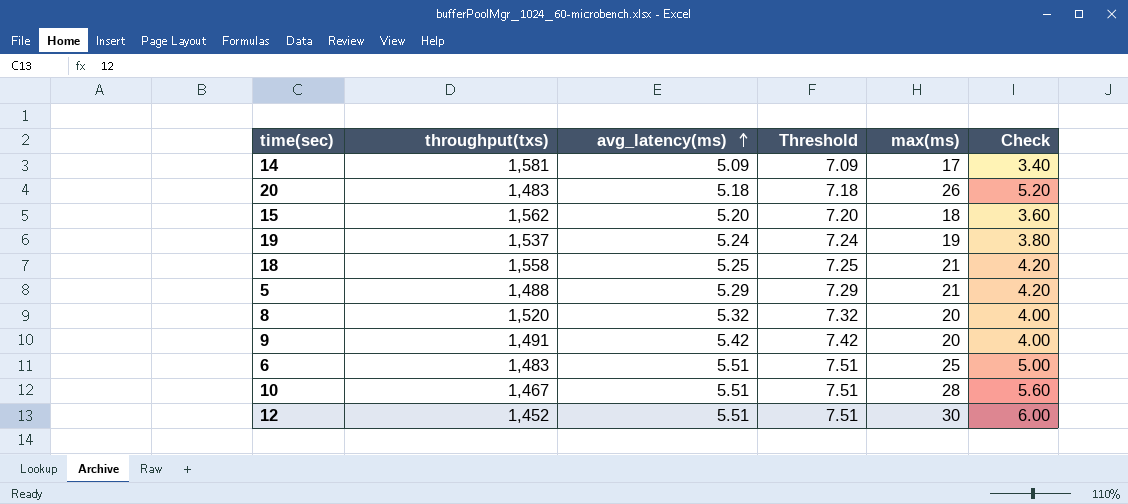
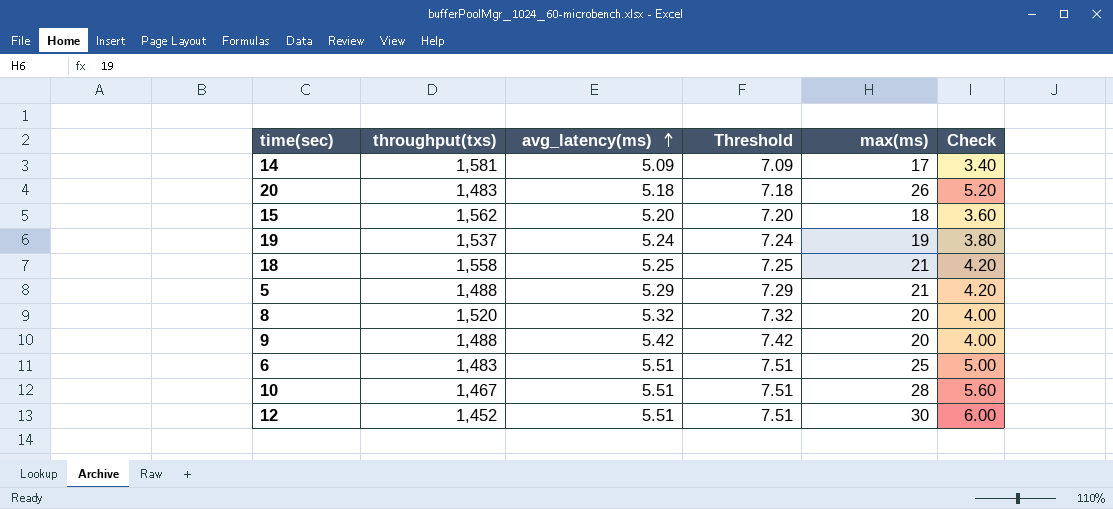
9 | throughput(txs): 1,491 -> 1,488

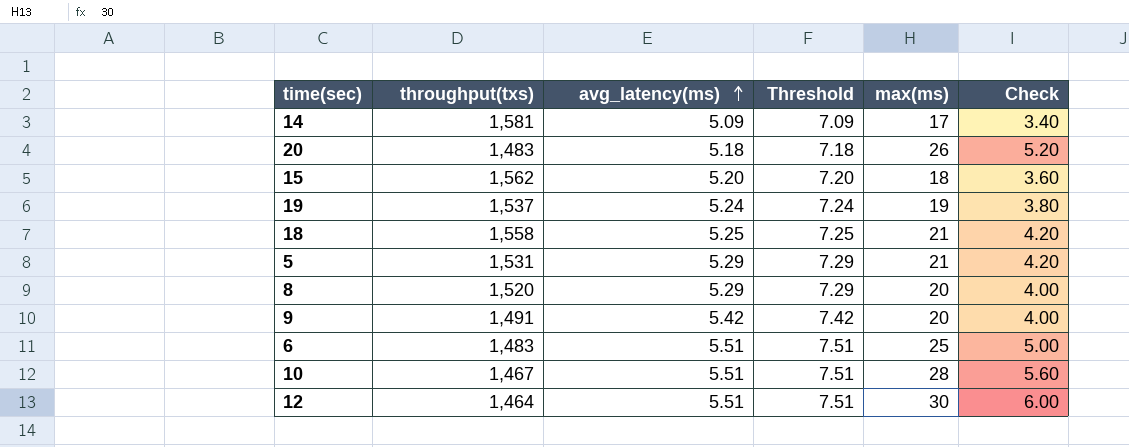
5 | throughput(txs): 1,488 -> 1,531
8 | avg_latency(ms): 5.32 -> 5.29
8 | Threshold: 7.32 -> 7.29
9 | throughput(txs): 1,488 -> 1,491
12 | throughput(txs): 1,452 -> 1,464

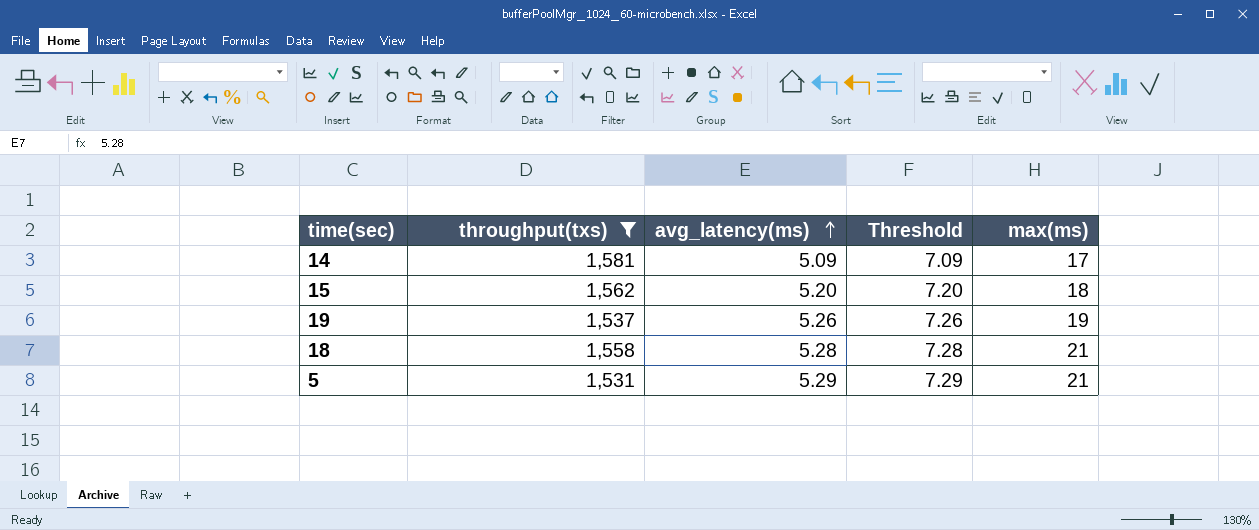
filter: none -> throughput(txs) >= 1,531
column Check | formula: [max(ms)] * 0.2 -> none
19 | avg_latency(ms): 5.24 -> 5.26
19 | Threshold: 7.24 -> 7.26
18 | avg_latency(ms): 5.25 -> 5.28
18 | Threshold: 7.25 -> 7.28

